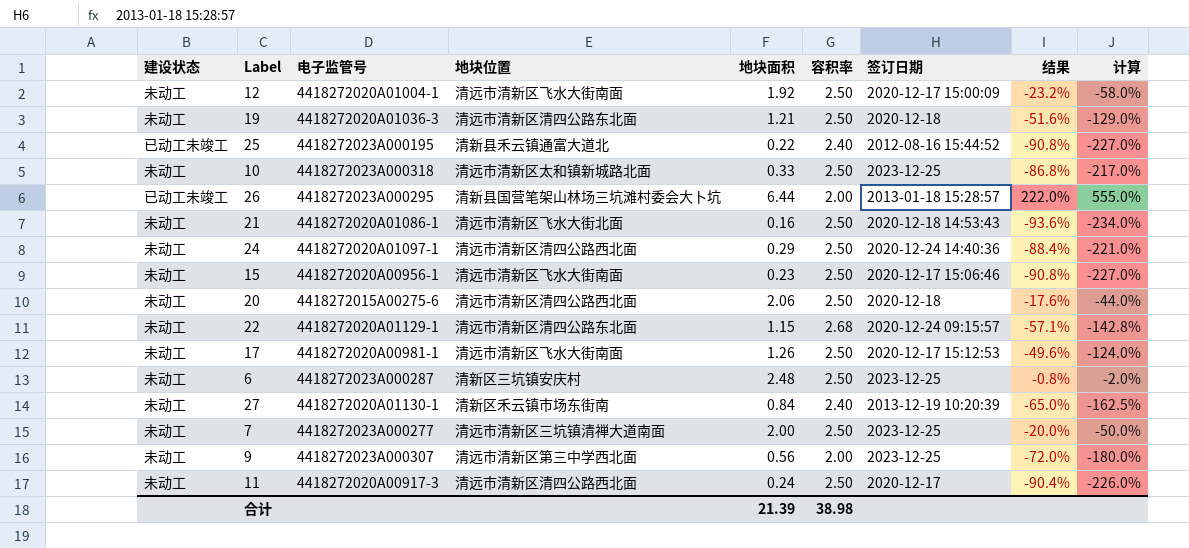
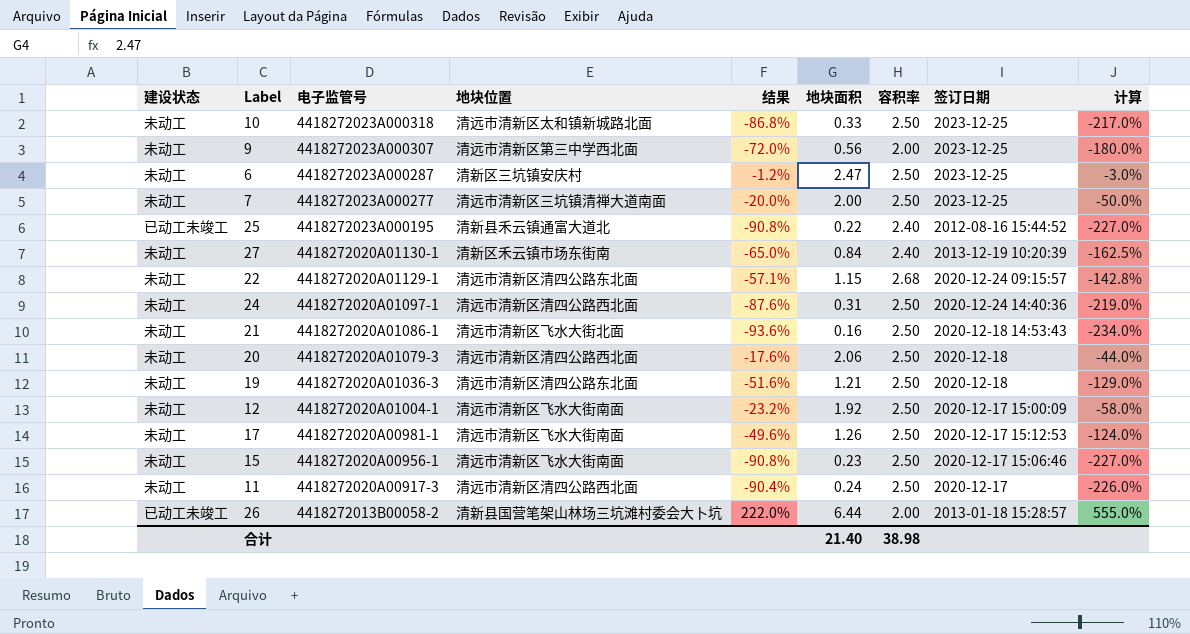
row order: none -> 电子监管号 descending
column 结果 | position: 8 -> 5
6 | 结果: -0.8% -> -1.2%
6 | 地块面积: 2.48 -> 2.47
6 | 计算: -2.0% -> -3.0%
24 | 结果: -88.4% -> -87.6%
24 | 地块面积: 0.29 -> 0.31
24 | 计算: -221.0% -> -219.0%
20 | 电子监管号: 4418272015A00275-6 -> 4418272020A01079-3
26 | 电子监管号: 4418272023A000295 -> 4418272013B00058-2
合计 | 地块面积: 21.39 -> 21.40

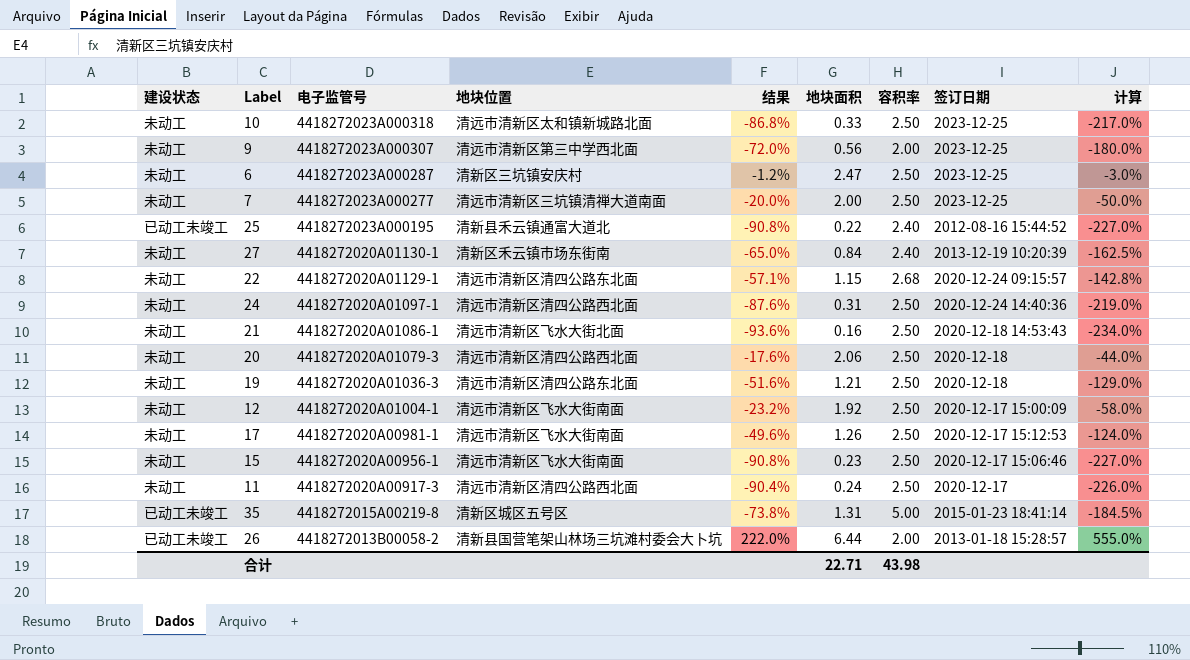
row 35: none -> 已动工未竣工 | 4418272015A00219-8 | 清新区城区五号区 | -73.8% | 1.31 | 5.00 | 2015-01-23 18:41:14 | -184.5%
合计 | 地块面积: 21.40 -> 22.71
合计 | 容积率: 38.98 -> 43.98

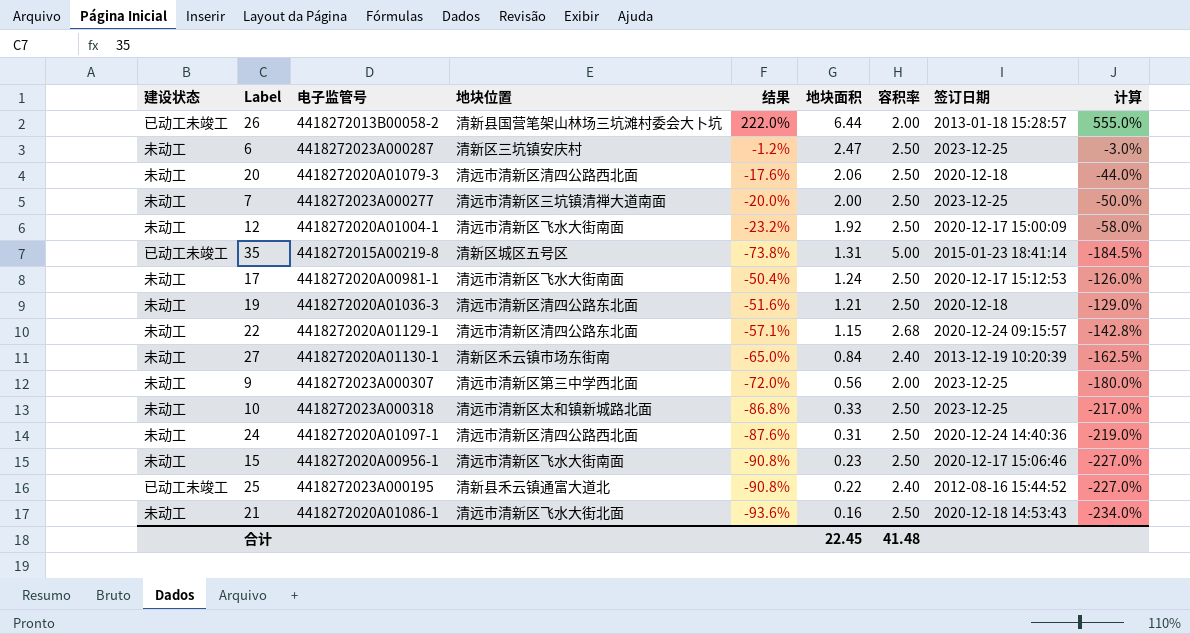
row order: 电子监管号 descending -> 地块面积 descending
row 11: 未动工 | 4418272020A00917-3 | 清远市清新区清四公路西北面 | -90.4% | 0.24 | 2.50 | 2020-12-17 | -226.0% -> none
17 | 结果: -49.6% -> -50.4%
17 | 地块面积: 1.26 -> 1.24
17 | 计算: -124.0% -> -126.0%
合计 | 地块面积: 22.71 -> 22.45
合计 | 容积率: 43.98 -> 41.48

